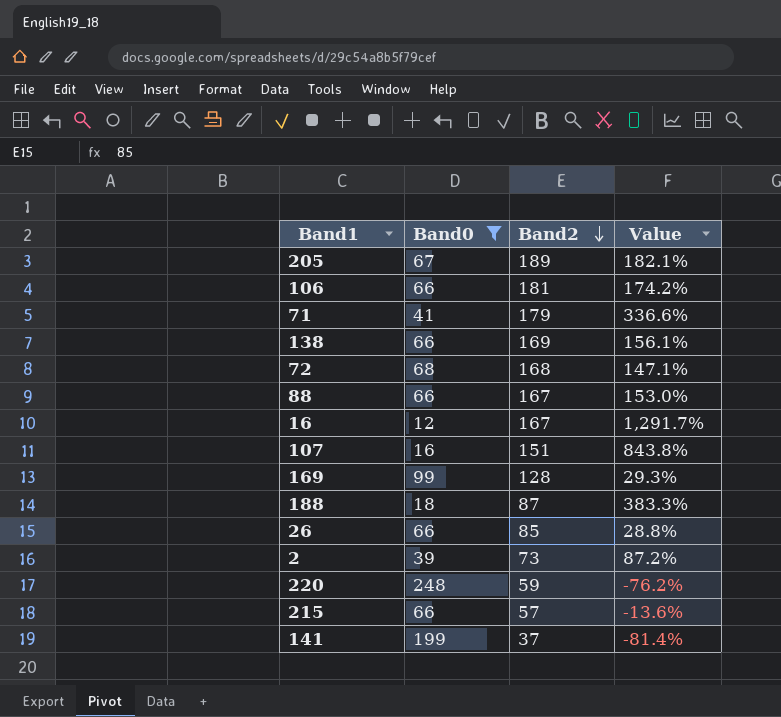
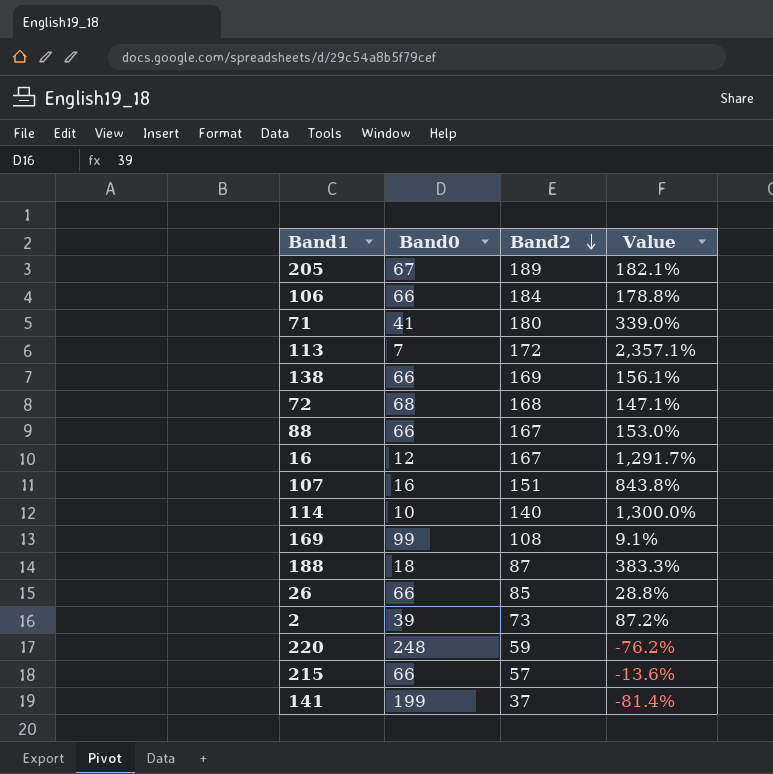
filter: Band0 >= 12 -> none
106 | Band2: 181 -> 184
106 | Value: 174.2% -> 178.8%
71 | Band2: 179 -> 180
71 | Value: 336.6% -> 339.0%
169 | Band2: 128 -> 108
169 | Value: 29.3% -> 9.1%

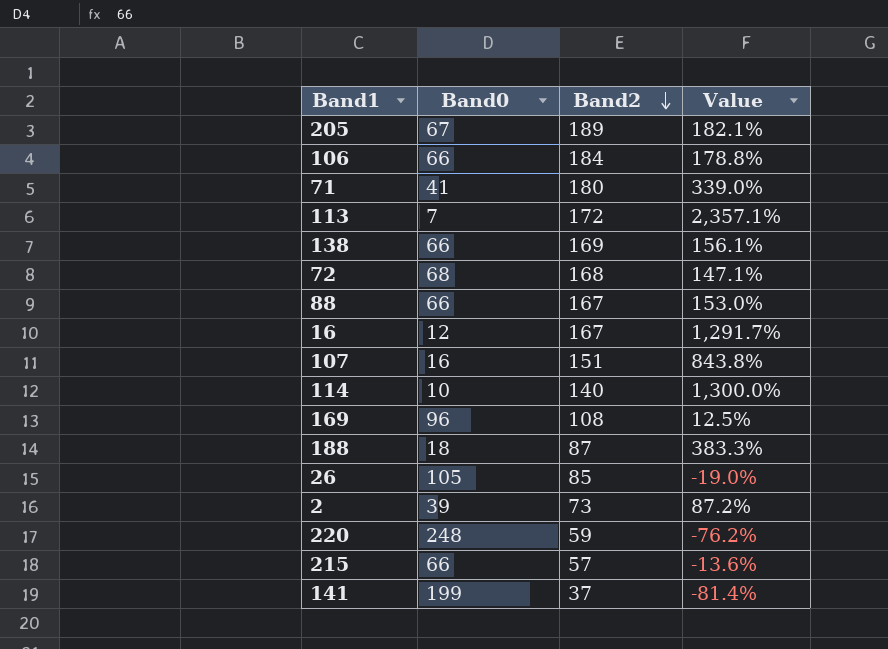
169 | Band0: 99 -> 96
169 | Value: 9.1% -> 12.5%
26 | Band0: 66 -> 105
26 | Value: 28.8% -> -19.0%

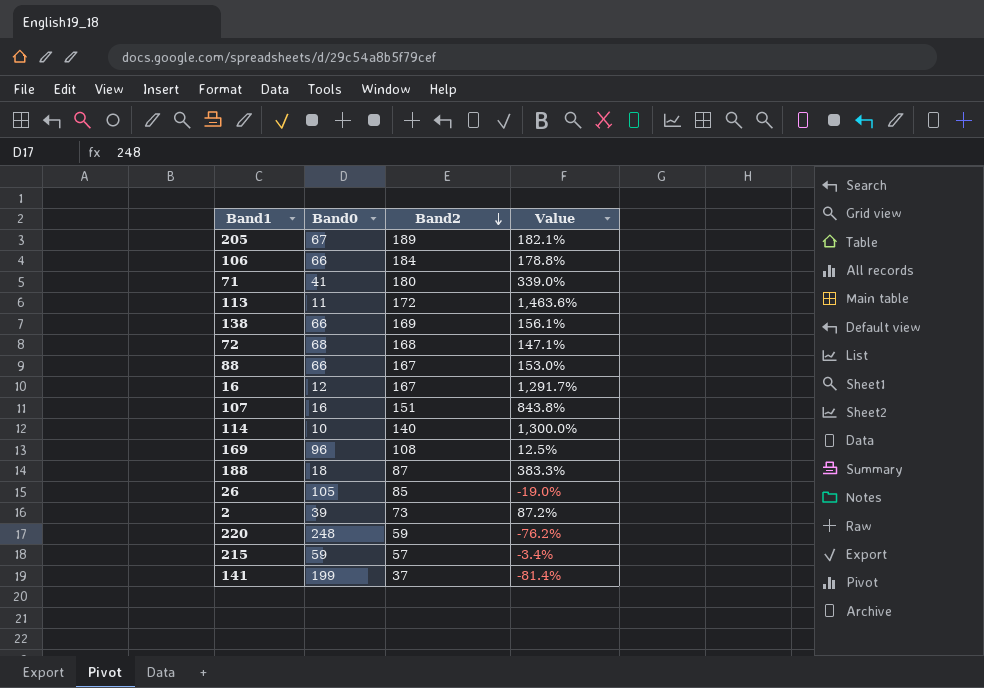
113 | Band0: 7 -> 11
113 | Value: 2,357.1% -> 1,463.6%
215 | Band0: 66 -> 59
215 | Value: -13.6% -> -3.4%

